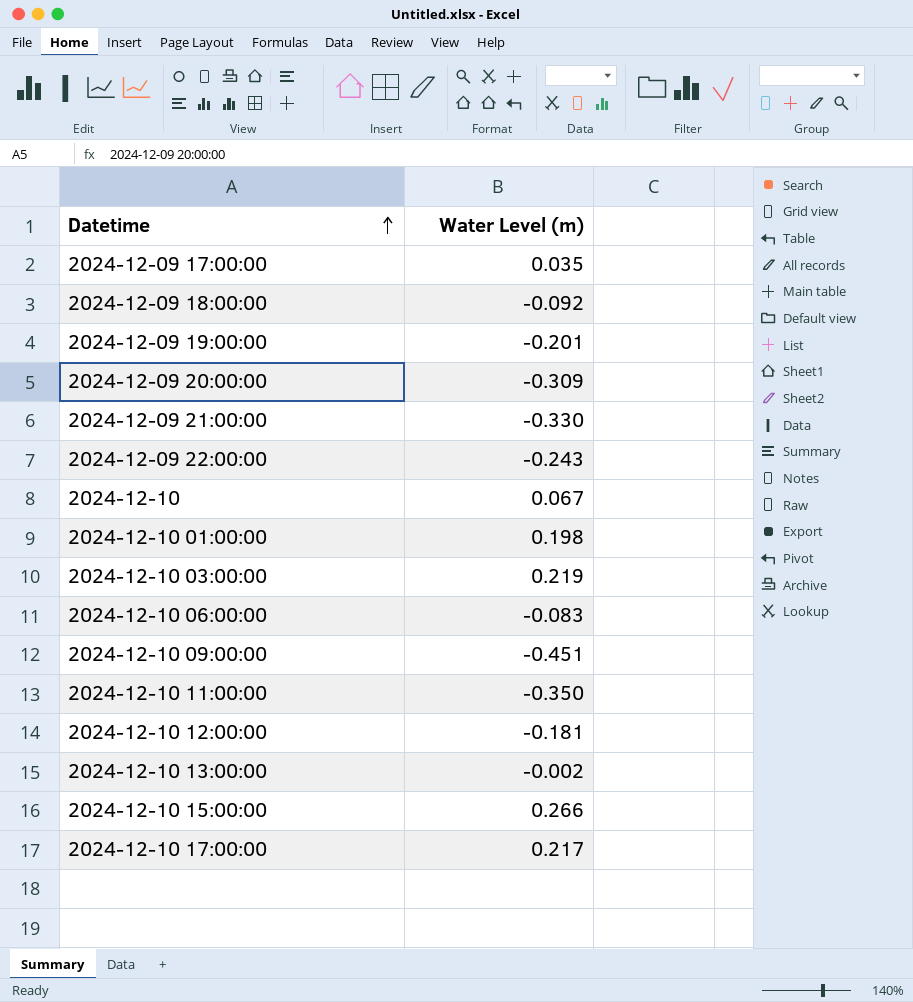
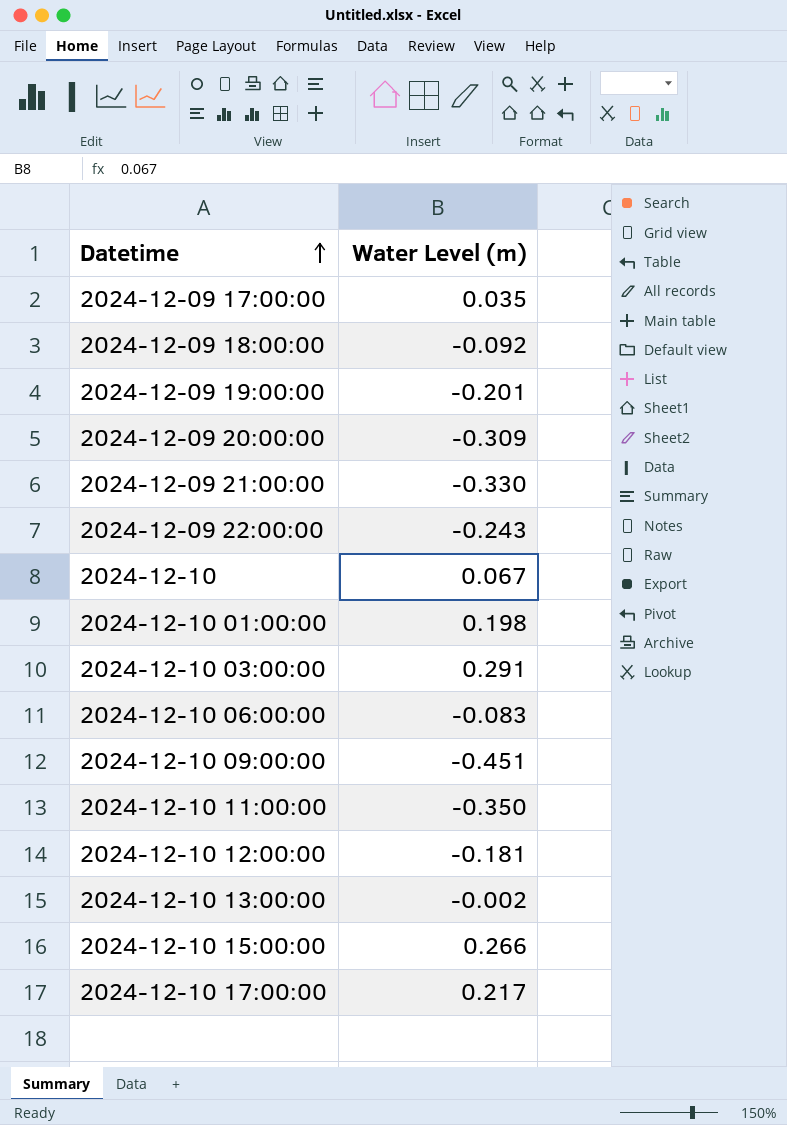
2024-12-10 03:00:00 | Water Level (m): 0.219 -> 0.291

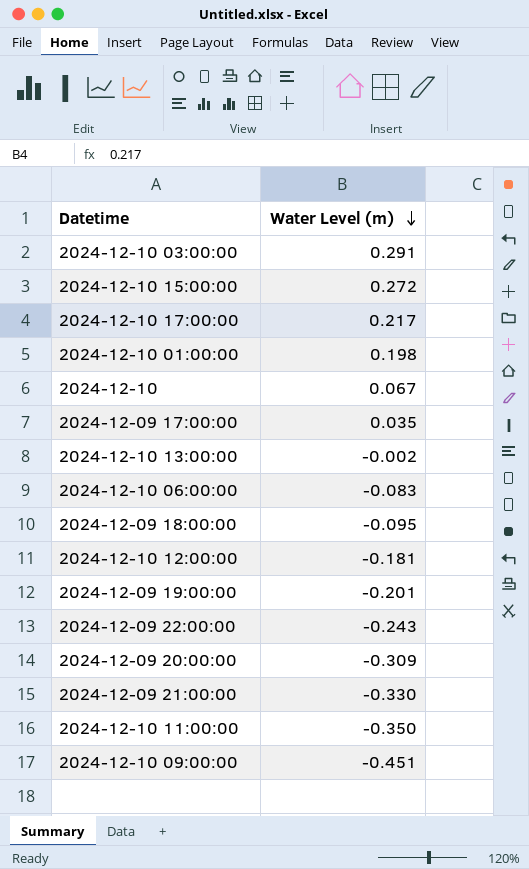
row order: Datetime ascending -> Water Level (m) descending
2024-12-10 15:00:00 | Water Level (m): 0.266 -> 0.272
2024-12-09 18:00:00 | Water Level (m): -0.092 -> -0.095

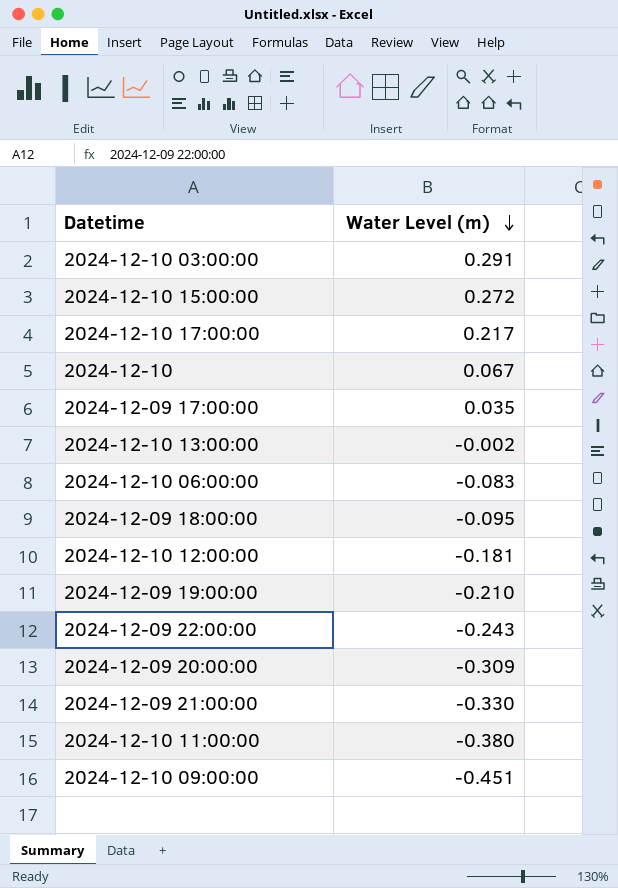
row 2024-12-10 01:00:00: 0.198 -> none
2024-12-09 19:00:00 | Water Level (m): -0.201 -> -0.210
2024-12-10 11:00:00 | Water Level (m): -0.350 -> -0.380

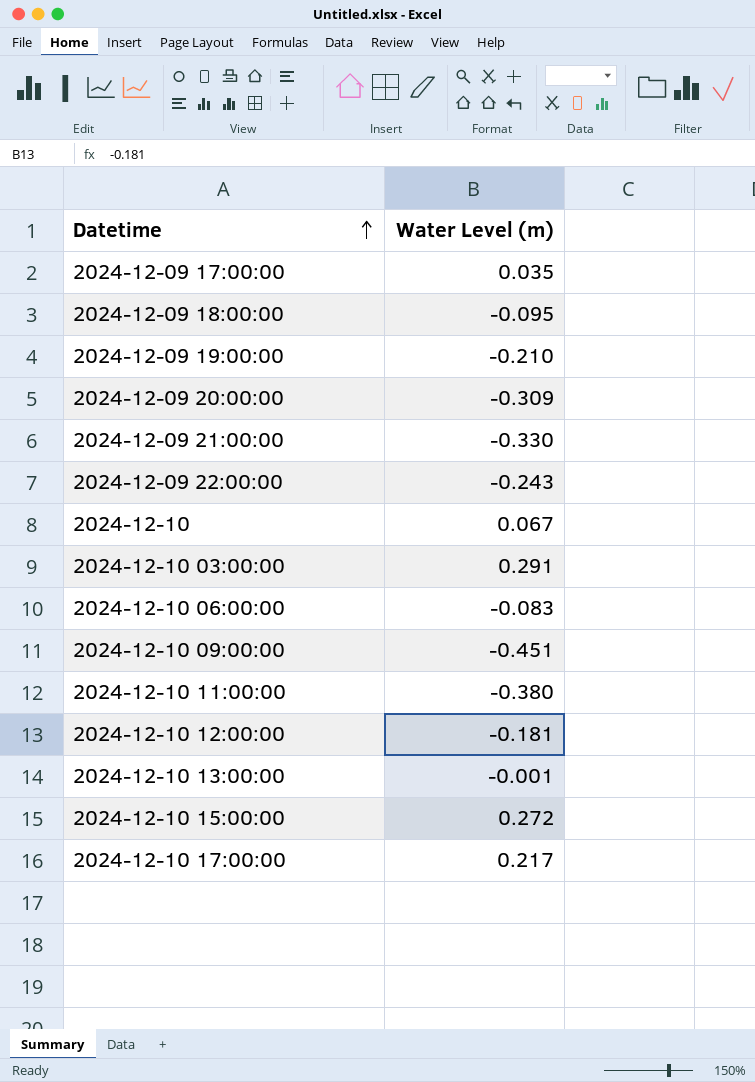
row order: Water Level (m) descending -> Datetime ascending
2024-12-10 13:00:00 | Water Level (m): -0.002 -> -0.001

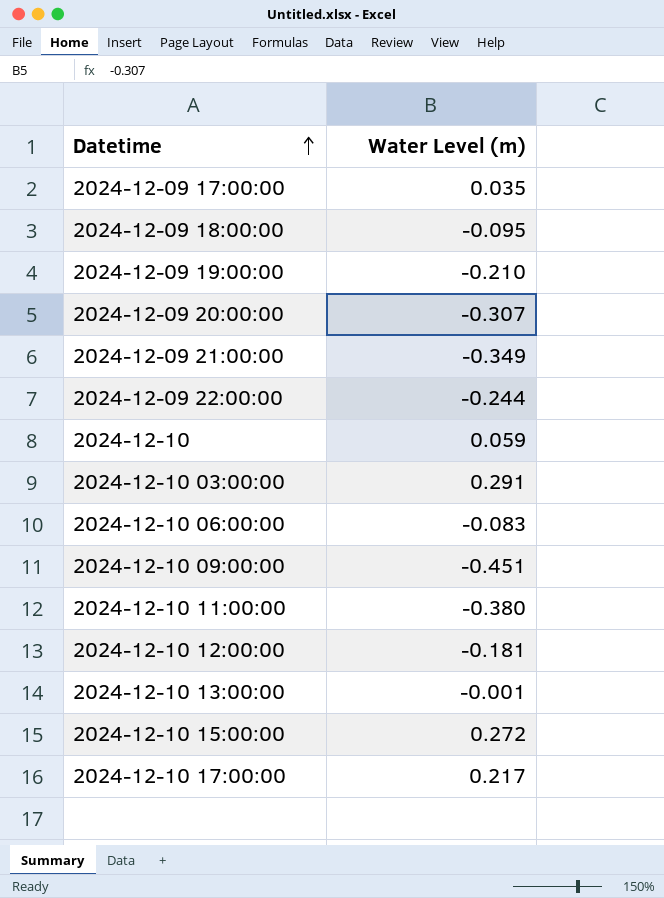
2024-12-09 20:00:00 | Water Level (m): -0.309 -> -0.307
2024-12-09 21:00:00 | Water Level (m): -0.330 -> -0.349
2024-12-09 22:00:00 | Water Level (m): -0.243 -> -0.244
2024-12-10 | Water Level (m): 0.067 -> 0.059

